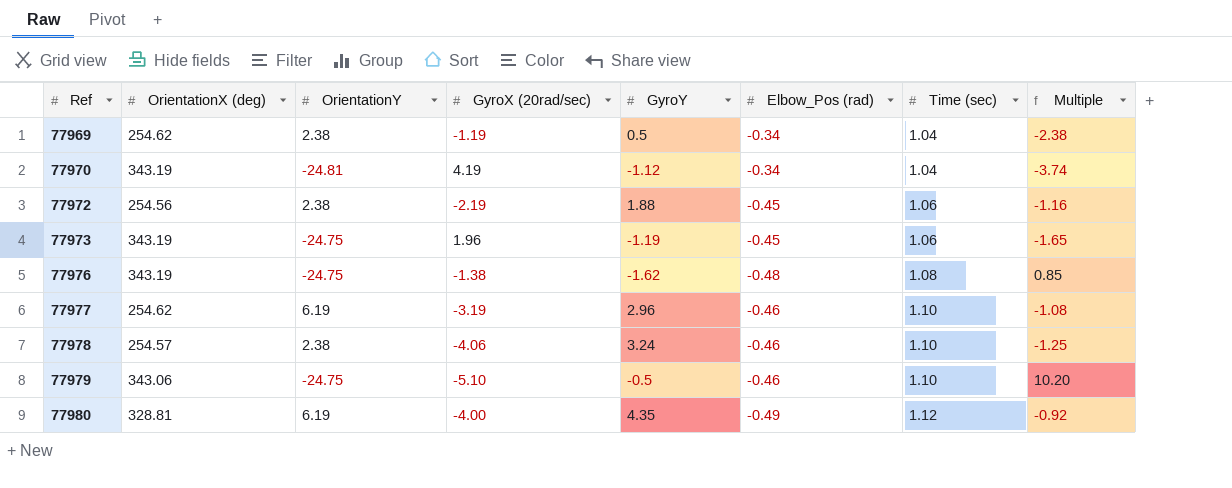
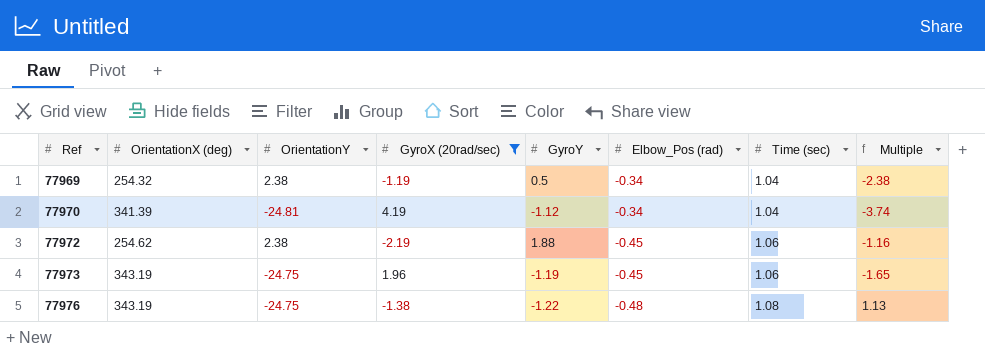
filter: none -> GyroX (20rad/sec) >= -2.19
77969 | OrientationX (deg): 254.62 -> 254.32
77970 | OrientationX (deg): 343.19 -> 341.39
77972 | OrientationX (deg): 254.56 -> 254.62
77976 | GyroY: -1.62 -> -1.22
77976 | Multiple: 0.85 -> 1.13

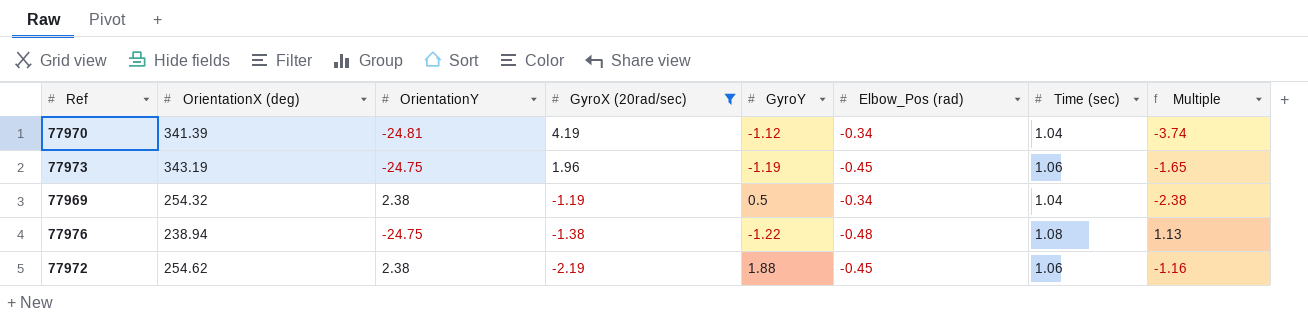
row order: Ref ascending -> GyroX (20rad/sec) descending
77976 | OrientationX (deg): 343.19 -> 238.94

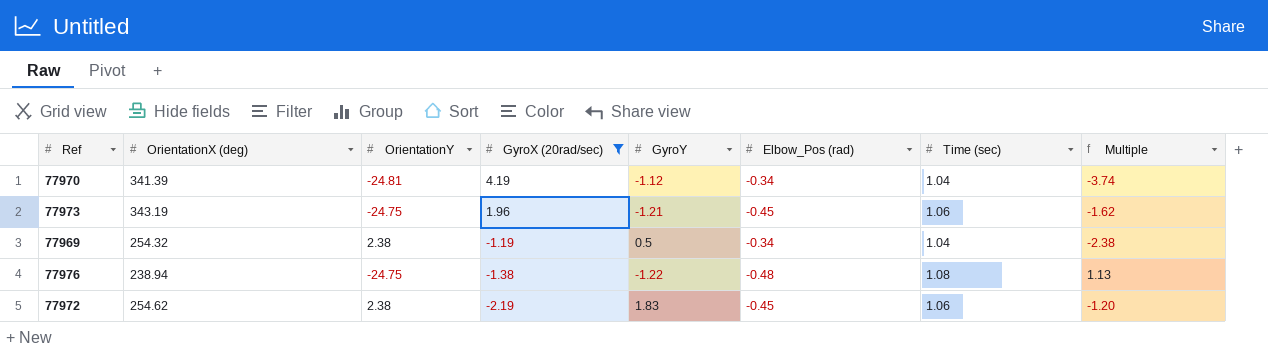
77973 | GyroY: -1.19 -> -1.21
77973 | Multiple: -1.65 -> -1.62
77972 | GyroY: 1.88 -> 1.83
77972 | Multiple: -1.16 -> -1.20

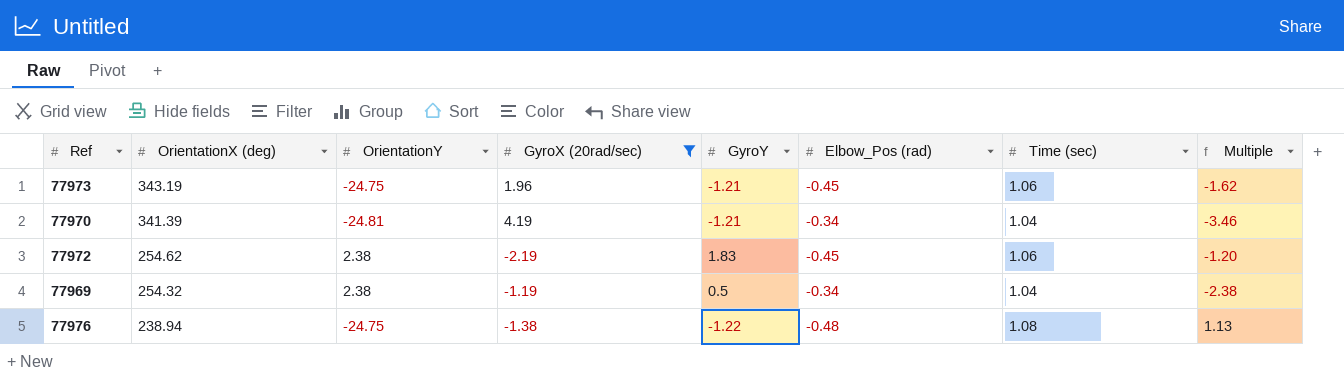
row order: GyroX (20rad/sec) descending -> OrientationX (deg) descending
77970 | GyroY: -1.12 -> -1.21
77970 | Multiple: -3.74 -> -3.46

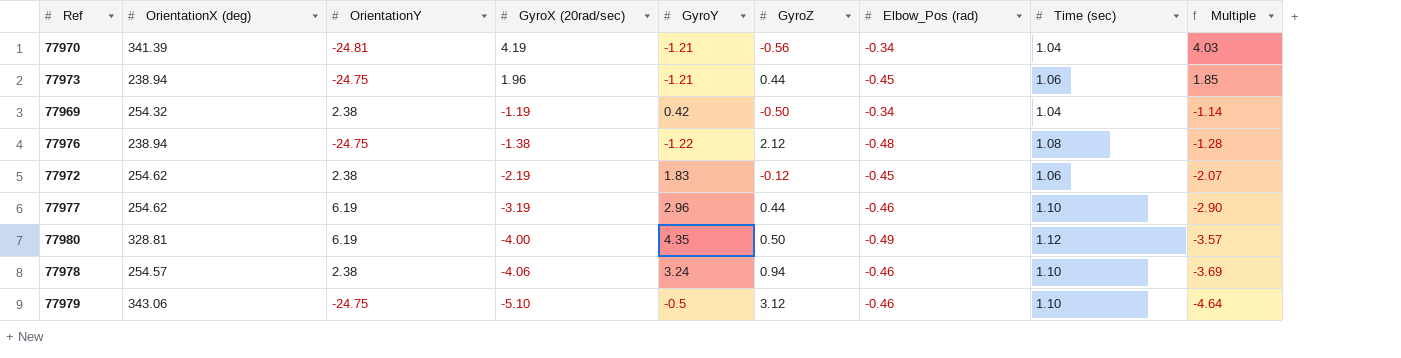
filter: GyroX (20rad/sec) >= -2.19 -> none
row order: OrientationX (deg) descending -> GyroX (20rad/sec) descending
column GyroZ | position: none -> 6
column Multiple | formula: [GyroX (20rad/sec)] / [GyroY] -> [GyroX (20rad/sec)] / [Time (sec)]
77973 | OrientationX (deg): 343.19 -> 238.94
77969 | GyroY: 0.5 -> 0.42

